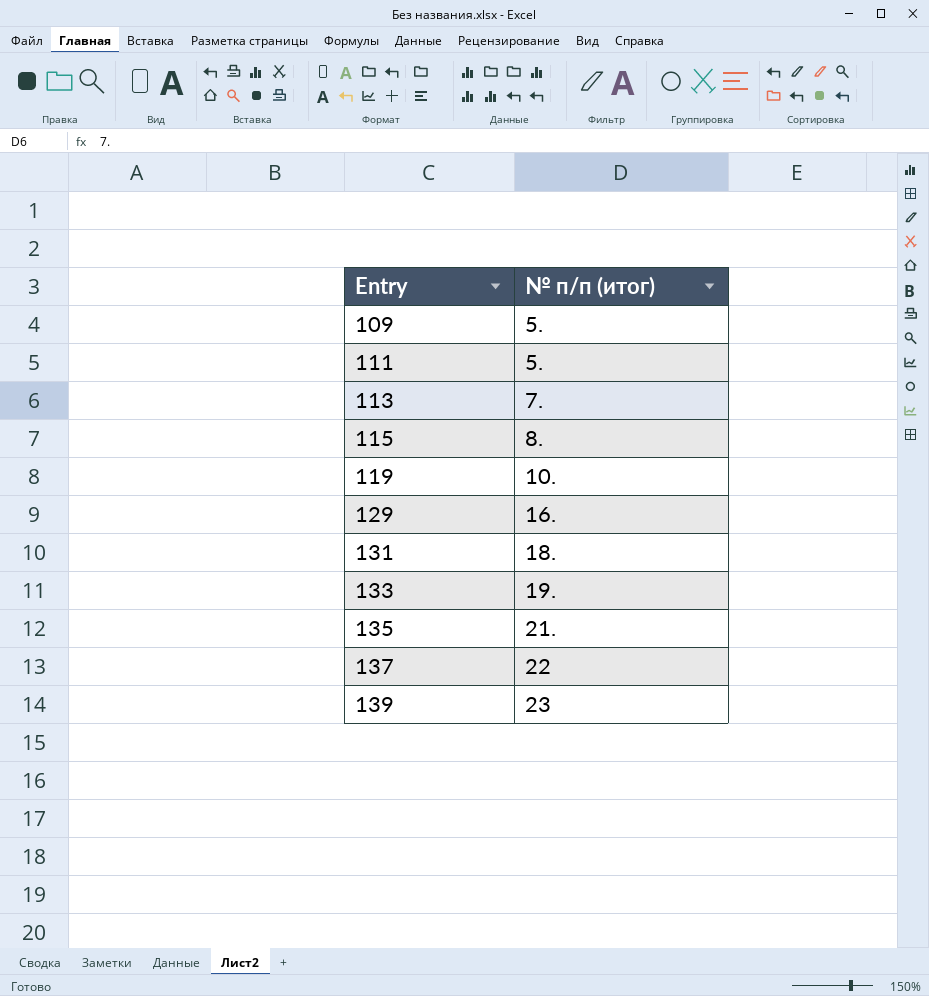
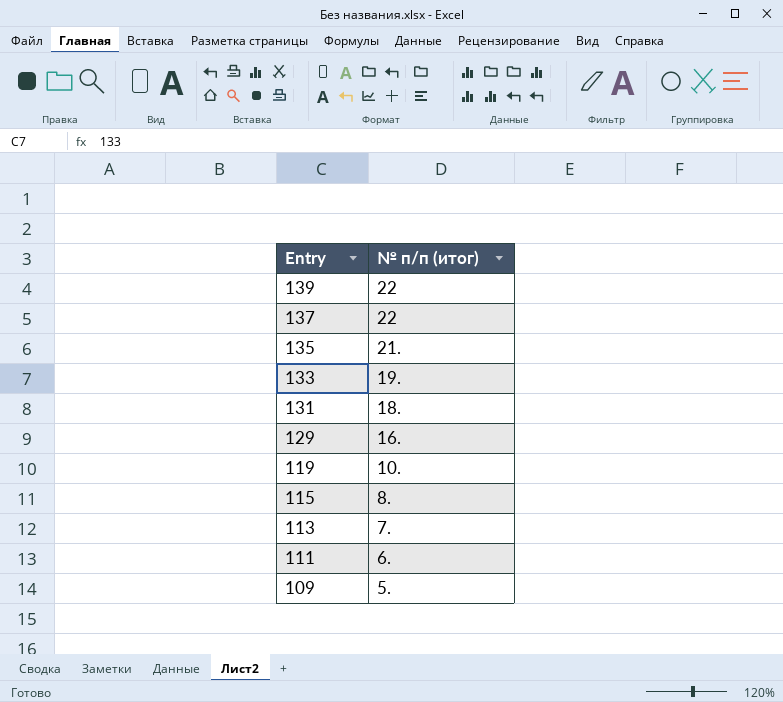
row order: Entry ascending -> Entry descending
139 | № п/п (итог): 23 -> 22
111 | № п/п (итог): 5. -> 6.

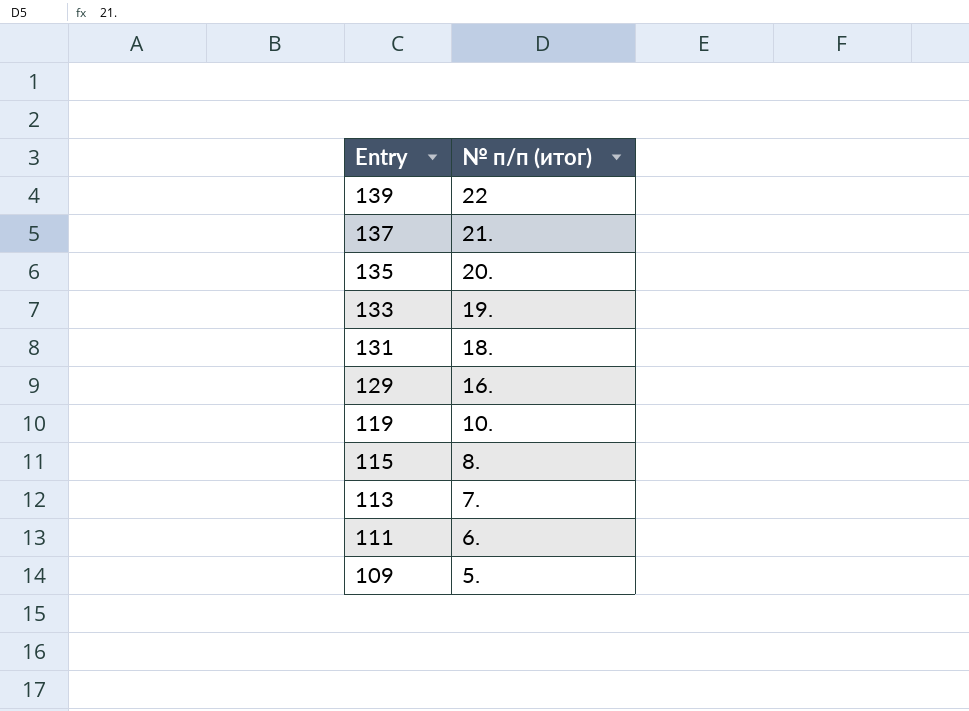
137 | № п/п (итог): 22 -> 21.
135 | № п/п (итог): 21. -> 20.

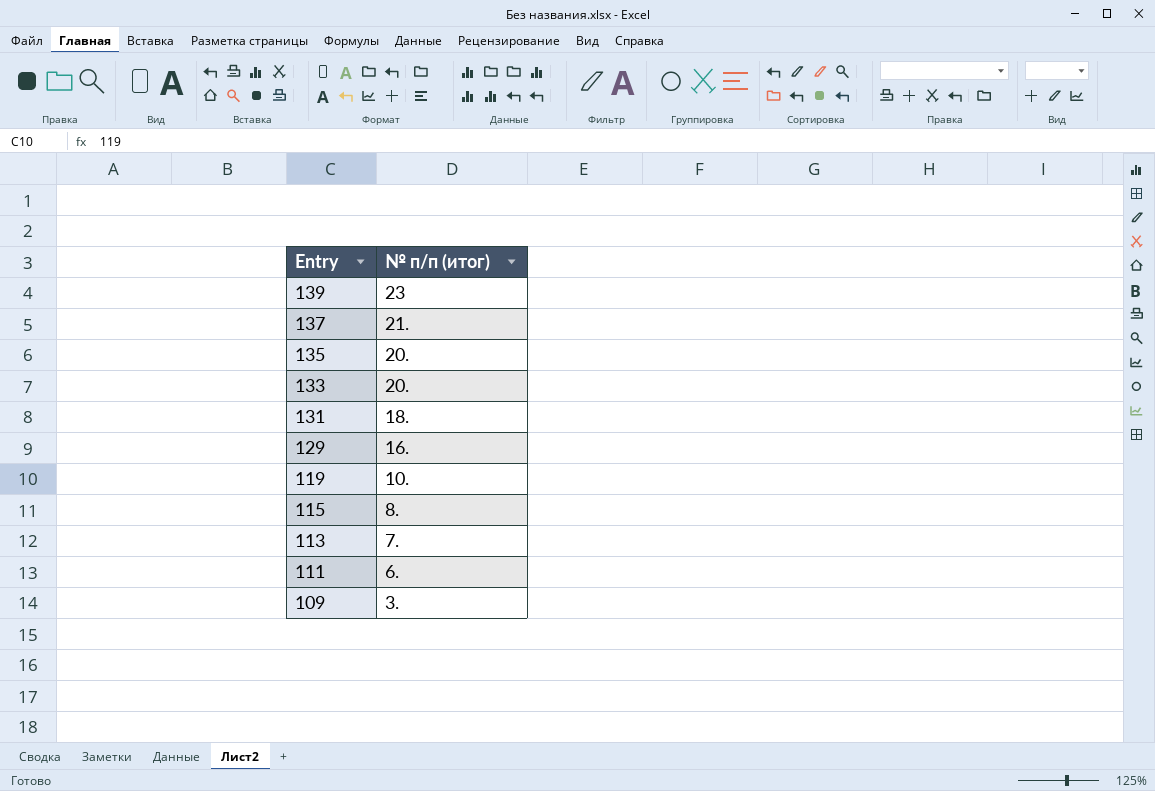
139 | № п/п (итог): 22 -> 23
133 | № п/п (итог): 19. -> 20.
109 | № п/п (итог): 5. -> 3.

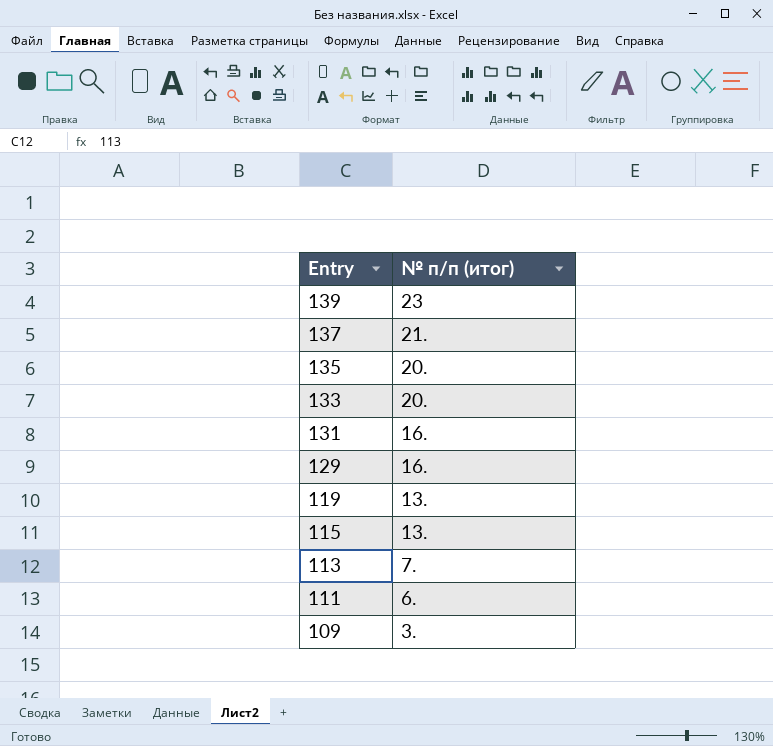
131 | № п/п (итог): 18. -> 16.
119 | № п/п (итог): 10. -> 13.
115 | № п/п (итог): 8. -> 13.

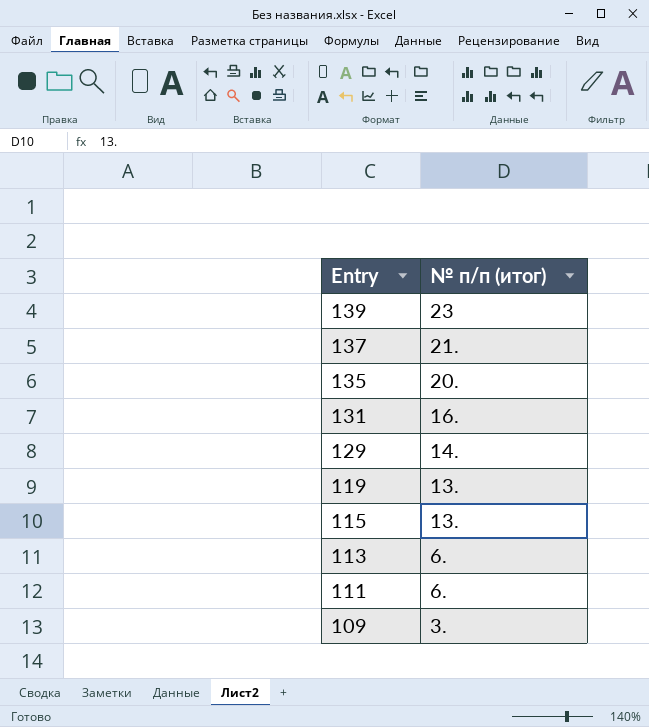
row 133: 20. -> none
129 | № п/п (итог): 16. -> 14.
113 | № п/п (итог): 7. -> 6.

